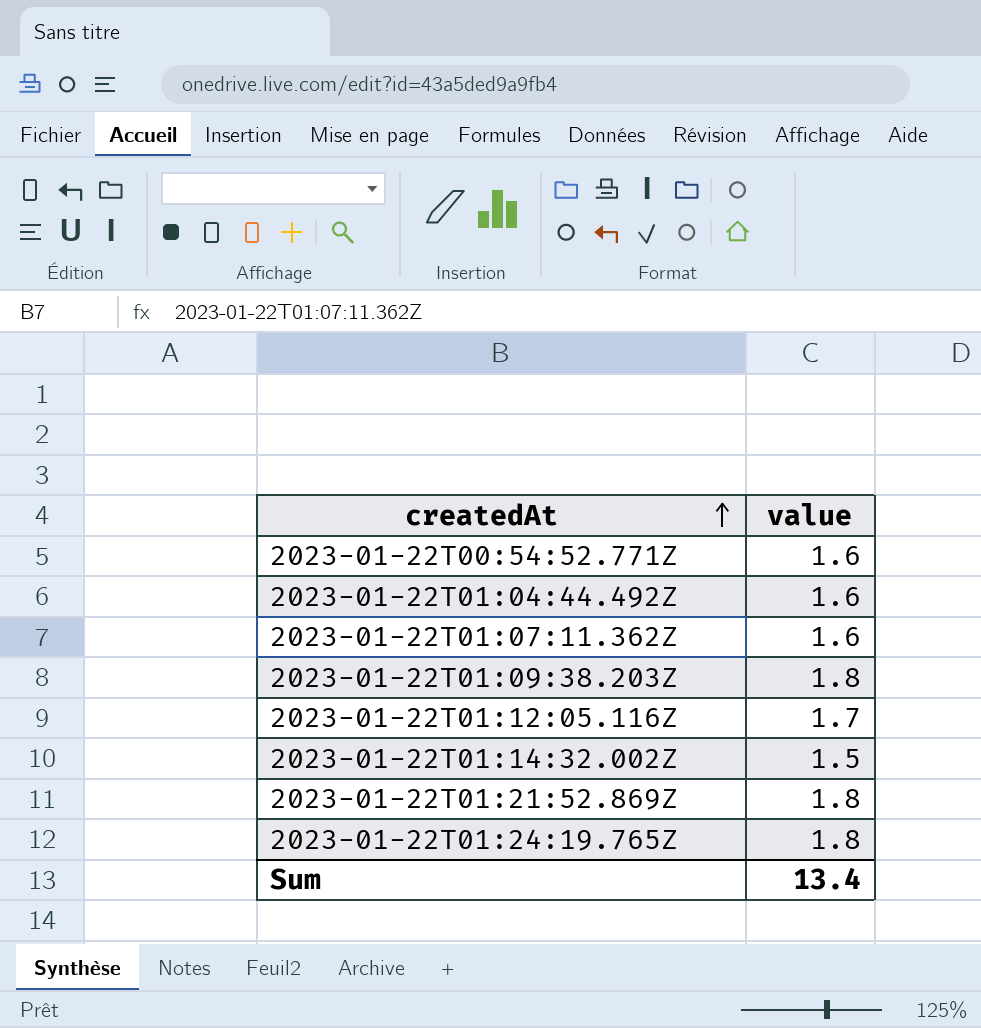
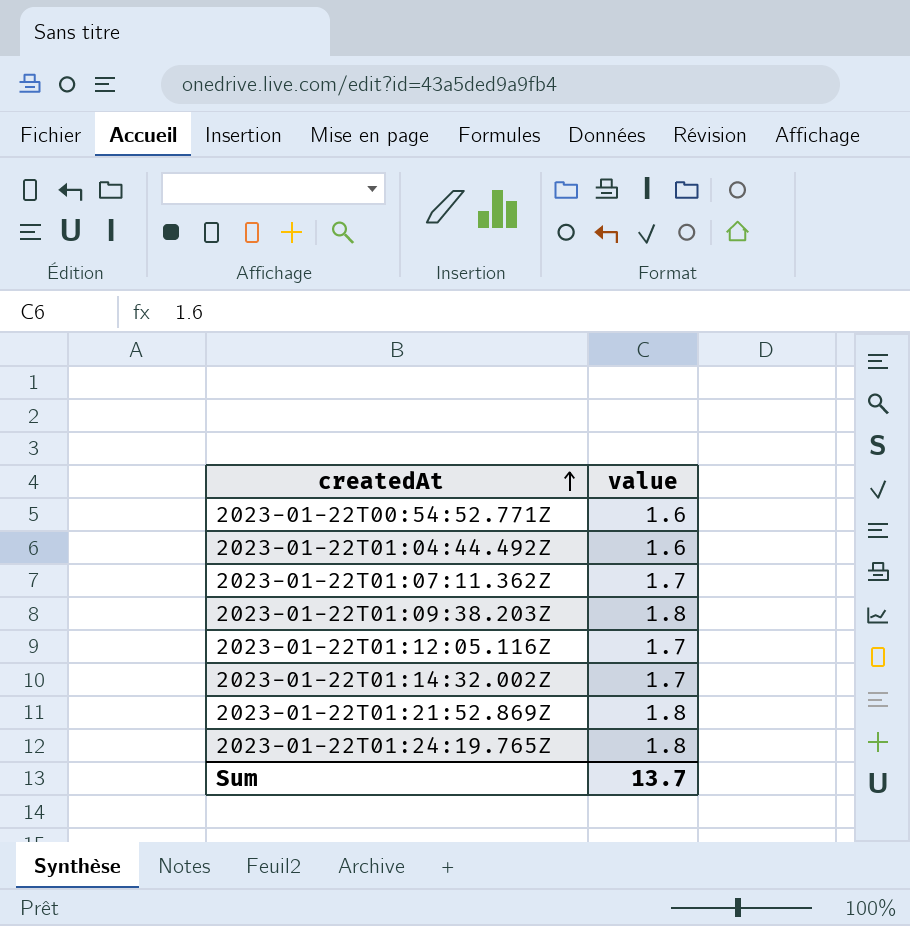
2023-01-22T01:07:11.362Z | value: 1.6 -> 1.7
2023-01-22T01:14:32.002Z | value: 1.5 -> 1.7
Sum | value: 13.4 -> 13.7

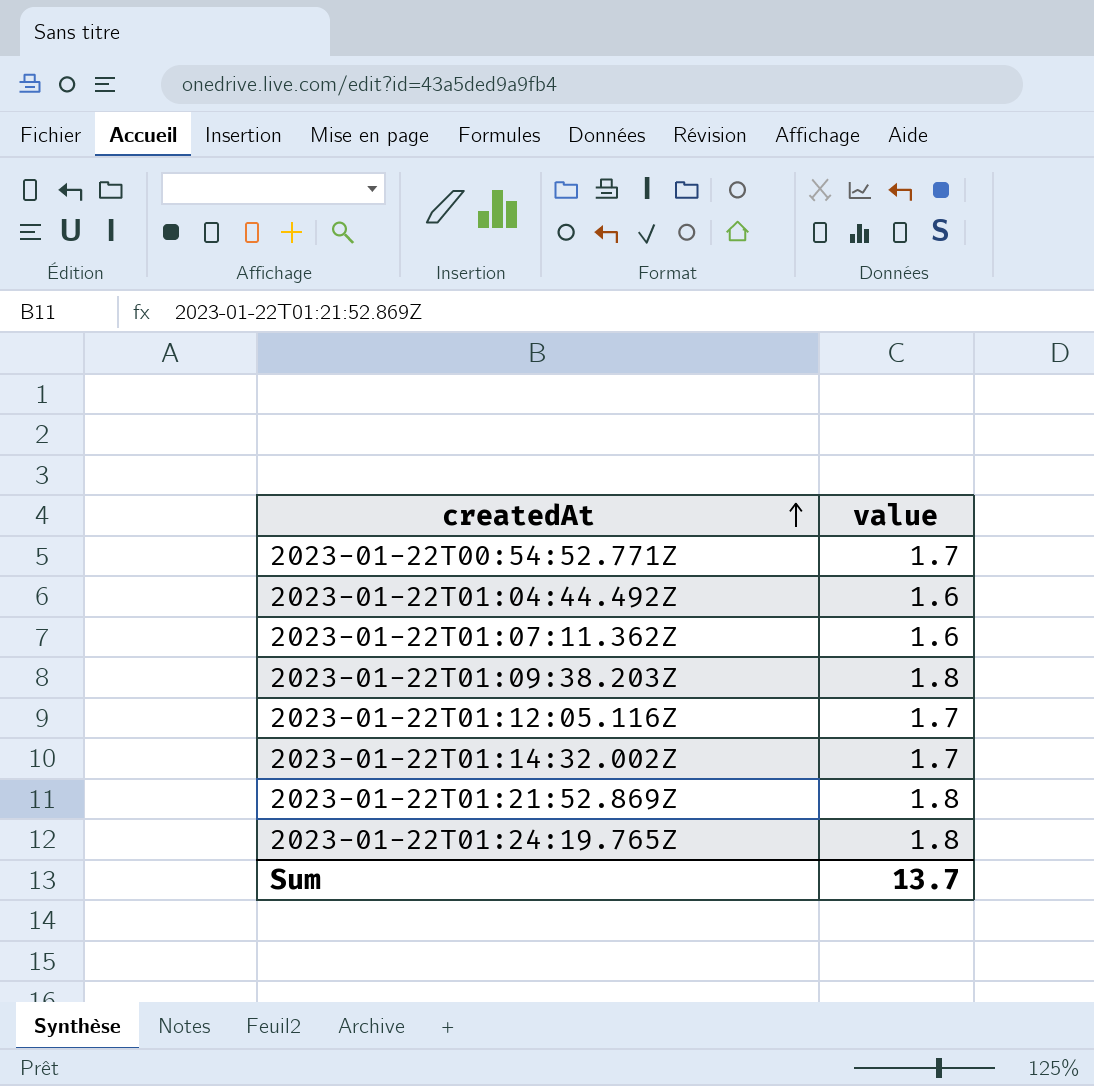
2023-01-22T00:54:52.771Z | value: 1.6 -> 1.7
2023-01-22T01:07:11.362Z | value: 1.7 -> 1.6

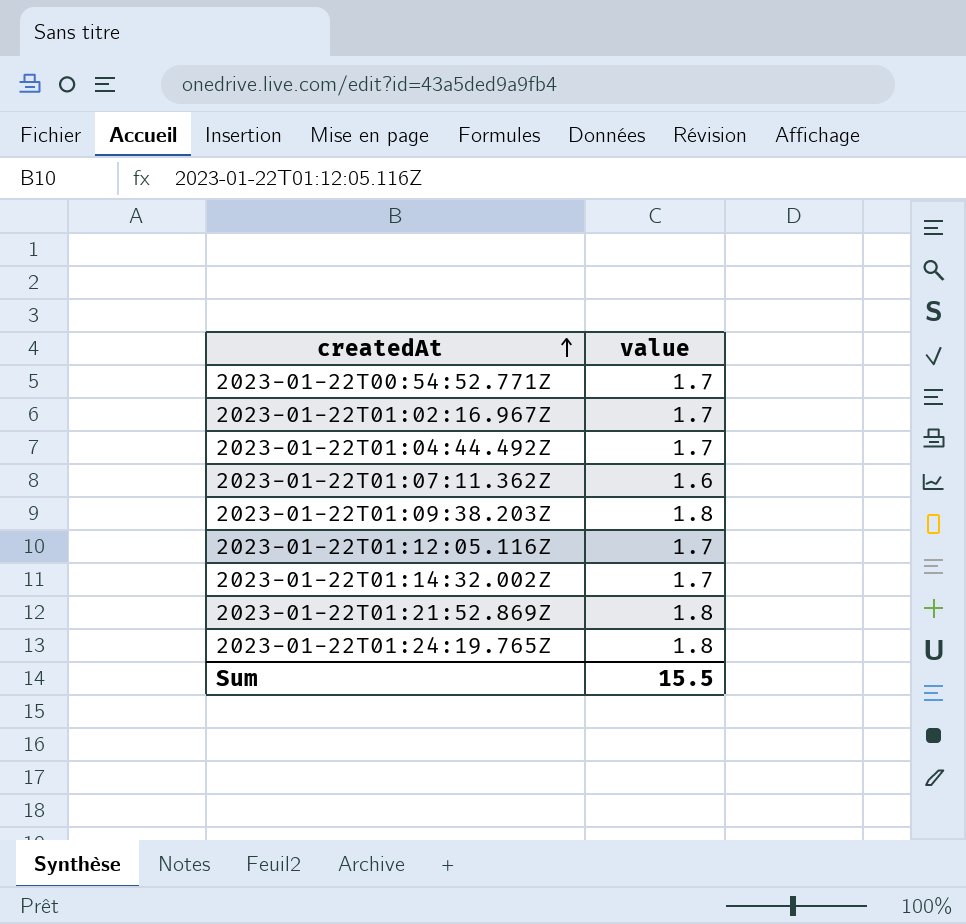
row 2023-01-22T01:02:16.967Z: none -> 1.7
2023-01-22T01:04:44.492Z | value: 1.6 -> 1.7
Sum | value: 13.7 -> 15.5

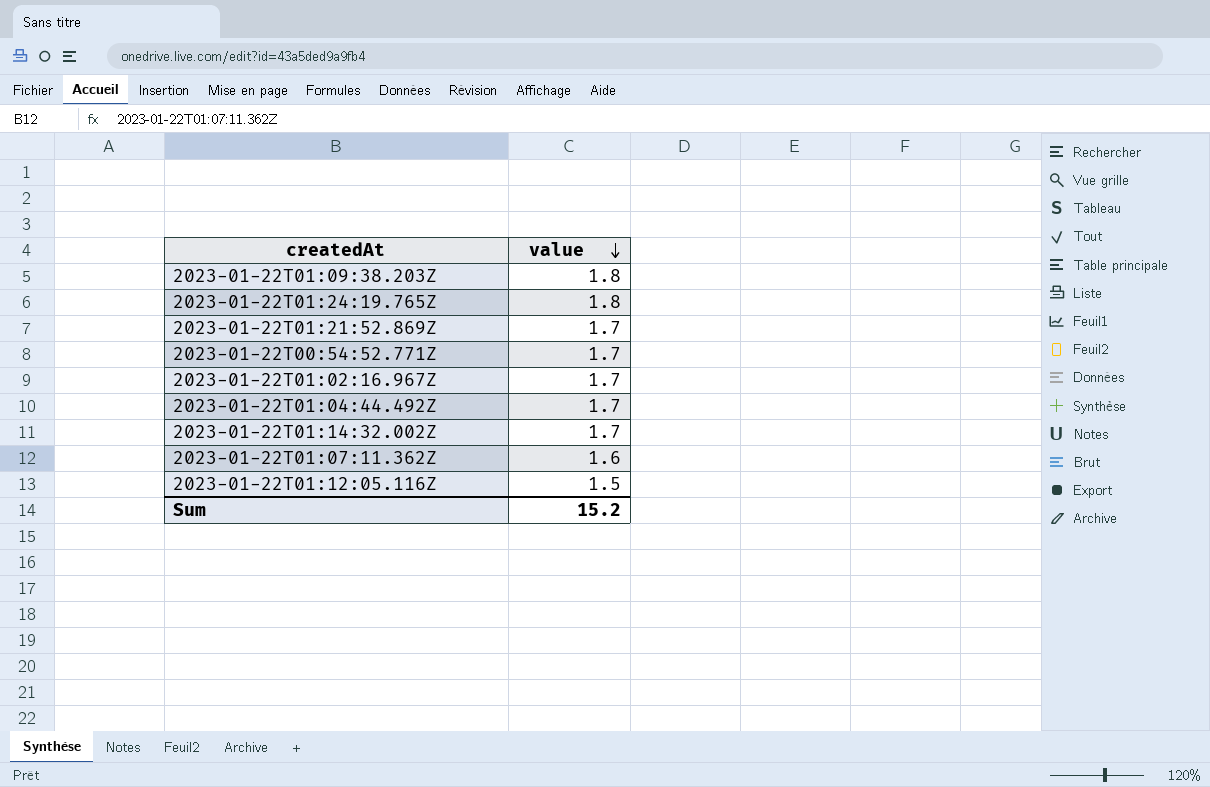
row order: createdAt ascending -> value descending
2023-01-22T01:21:52.869Z | value: 1.8 -> 1.7
2023-01-22T01:12:05.116Z | value: 1.7 -> 1.5
Sum | value: 15.5 -> 15.2

